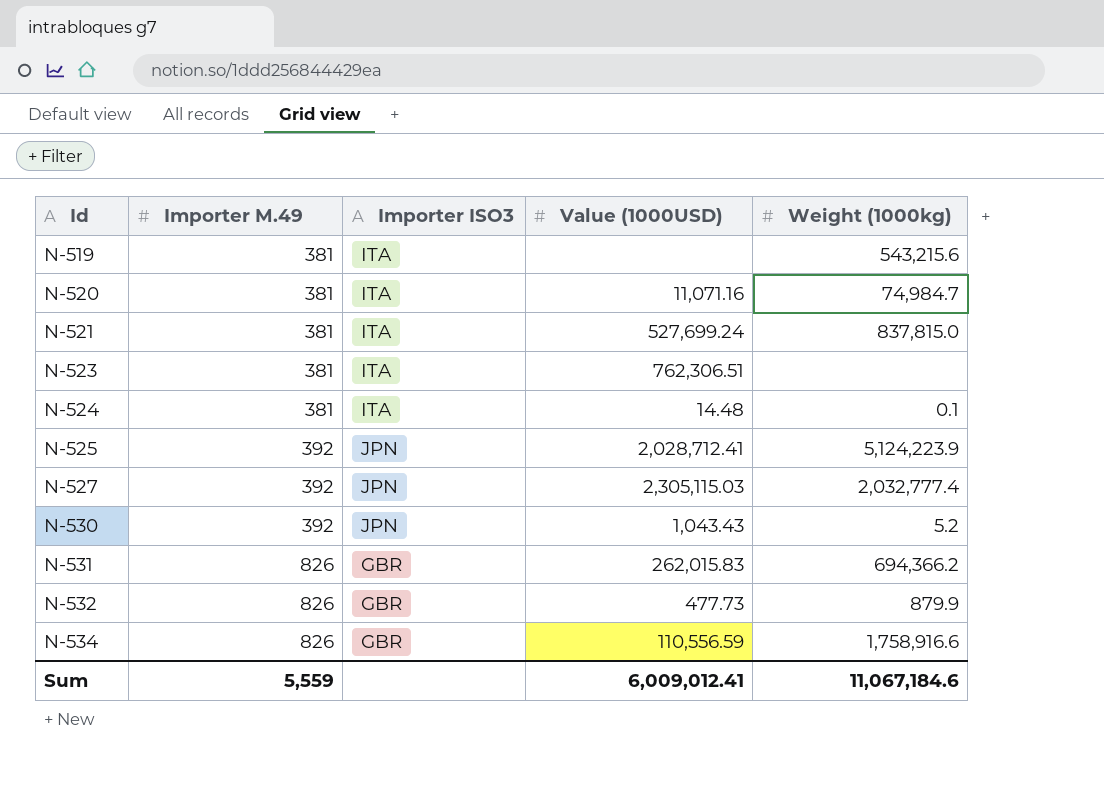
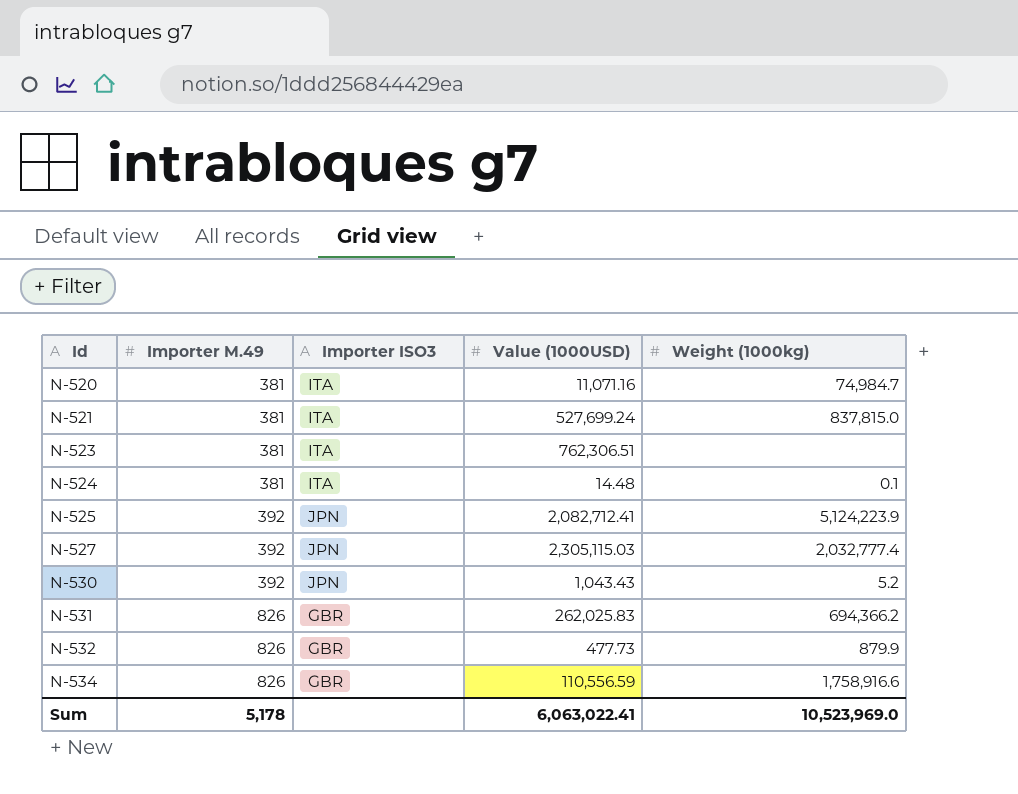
row N-519: 381 | ITA | none | 543,215.6 -> none
N-525 | Value (1000USD): 2,028,712.41 -> 2,082,712.41
N-531 | Value (1000USD): 262,015.83 -> 262,025.83
Sum | Importer M.49: 5,559 -> 5,178
Sum | Value (1000USD): 6,009,012.41 -> 6,063,022.41
Sum | Weight (1000kg): 11,067,184.6 -> 10,523,969.0

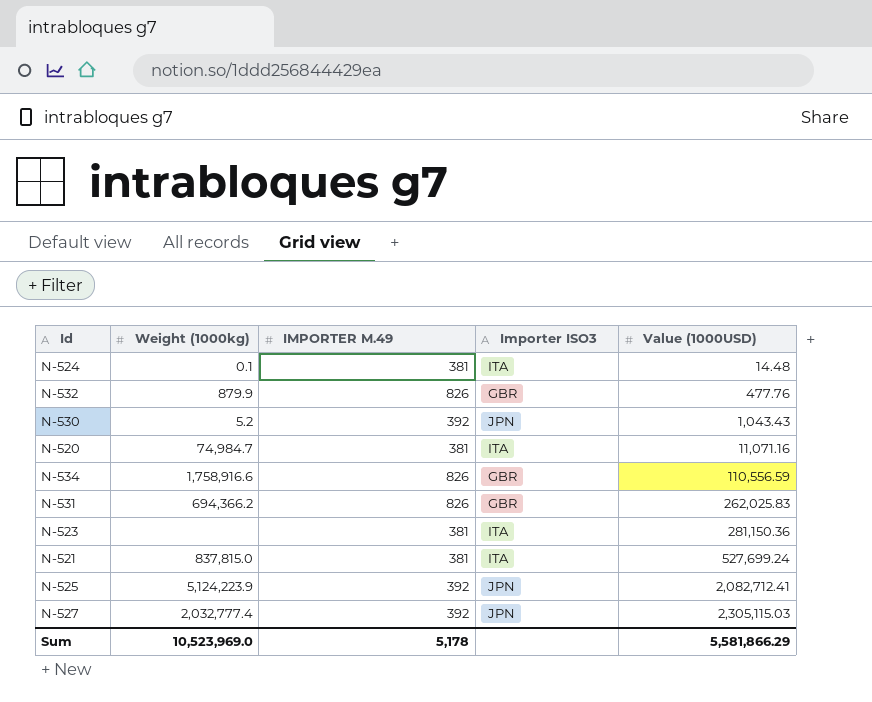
row order: Id ascending -> Value (1000USD) ascending
column Weight (1000kg) | position: 5 -> 2
column name: Importer M.49 -> IMPORTER M.49
N-532 | Value (1000USD): 477.73 -> 477.76
N-523 | Value (1000USD): 762,306.51 -> 281,150.36
Sum | Value (1000USD): 6,063,022.41 -> 5,581,866.29

